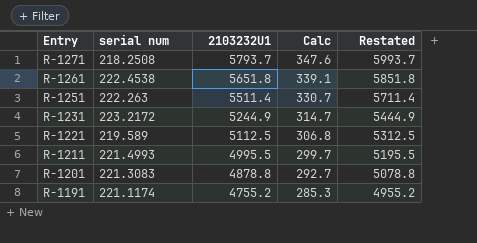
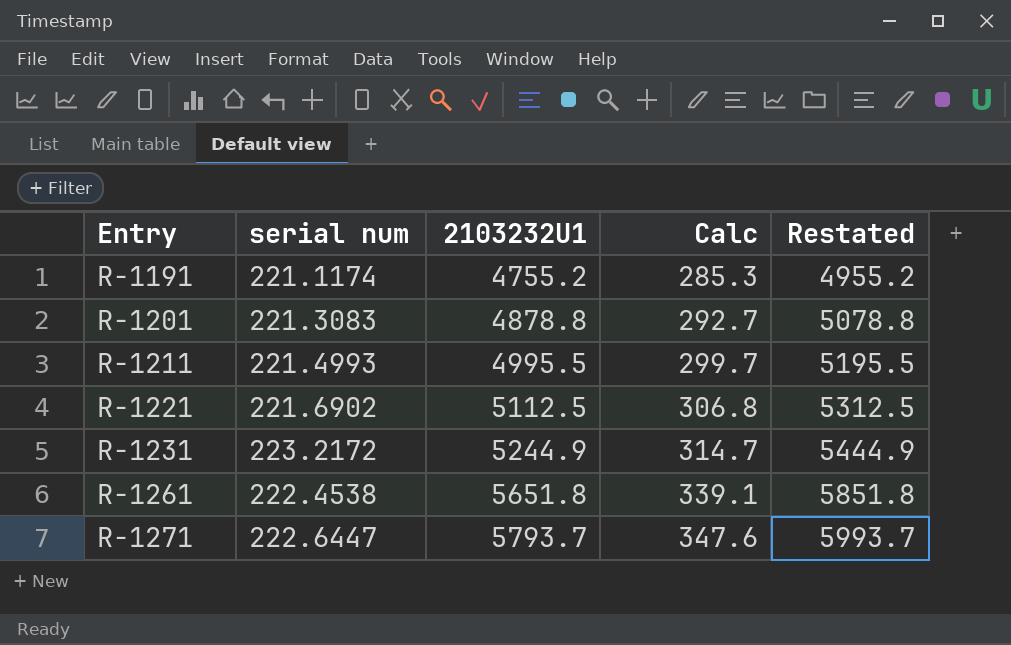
row order: Entry descending -> Entry ascending
row R-1251: 222.263 | 5511.4 | 330.7 | 5711.4 -> none
R-1221 | serial num: 219.589 -> 221.6902
R-1271 | serial num: 218.2508 -> 222.6447

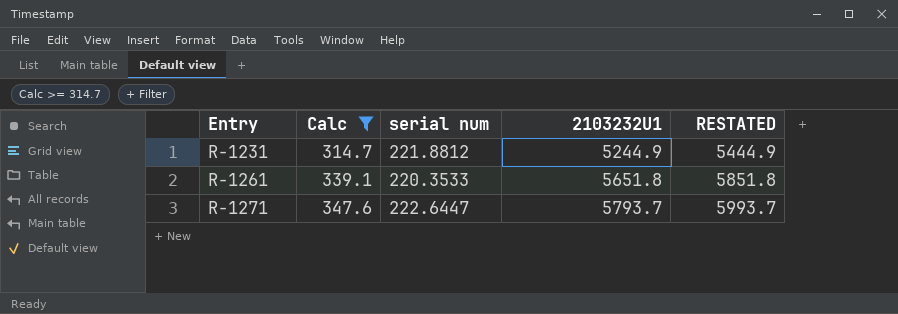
filter: none -> Calc >= 314.7
column Calc | position: 4 -> 2
column name: Restated -> RESTATED
R-1231 | serial num: 223.2172 -> 221.8812
R-1261 | serial num: 222.4538 -> 220.3533

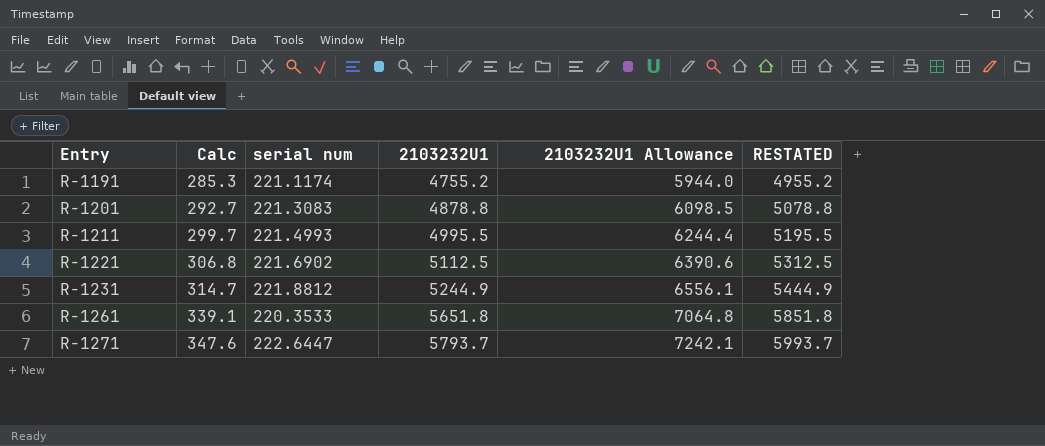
filter: Calc >= 314.7 -> none
column 2103232U1 Allowance | formula: none -> [2103232U1] * 1.25

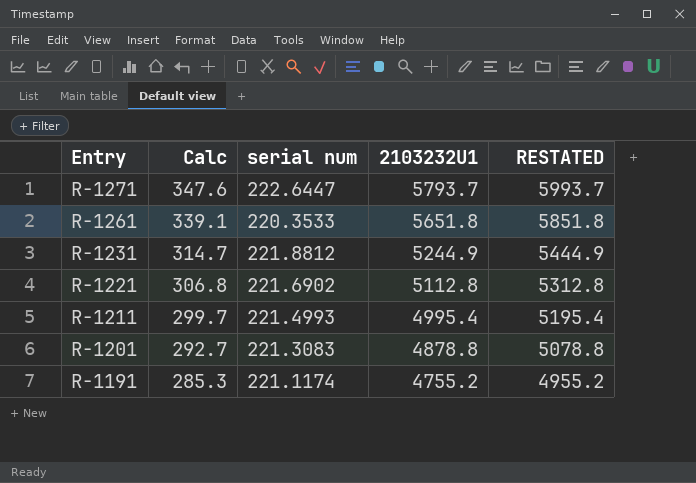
row order: Entry ascending -> Entry descending
column 2103232U1 Allowance | formula: [2103232U1] * 1.25 -> none
R-1221 | 2103232U1: 5112.5 -> 5112.8
R-1221 | RESTATED: 5312.5 -> 5312.8
R-1211 | 2103232U1: 4995.5 -> 4995.4
R-1211 | RESTATED: 5195.5 -> 5195.4

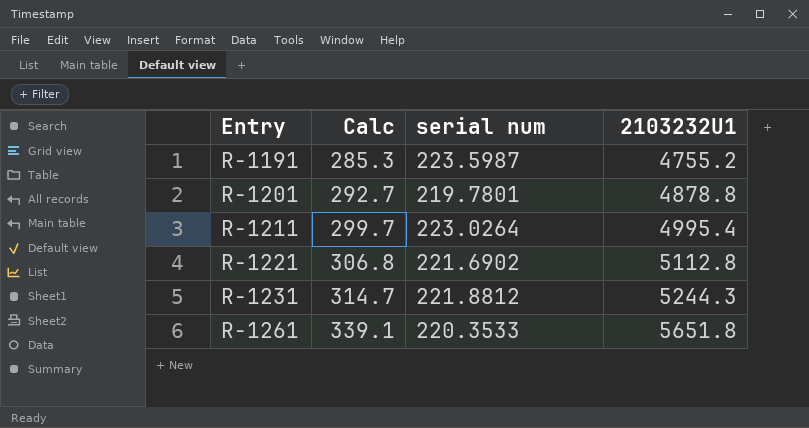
row order: Entry descending -> Entry ascending
column RESTATED | formula: [2103232U1] + 200 -> none
row R-1271: 347.6 | 222.6447 | 5793.7 | 5993.7 -> none
R-1191 | serial num: 221.1174 -> 223.5987
R-1201 | serial num: 221.3083 -> 219.7801
R-1211 | serial num: 221.4993 -> 223.0264
R-1231 | 2103232U1: 5244.9 -> 5244.3

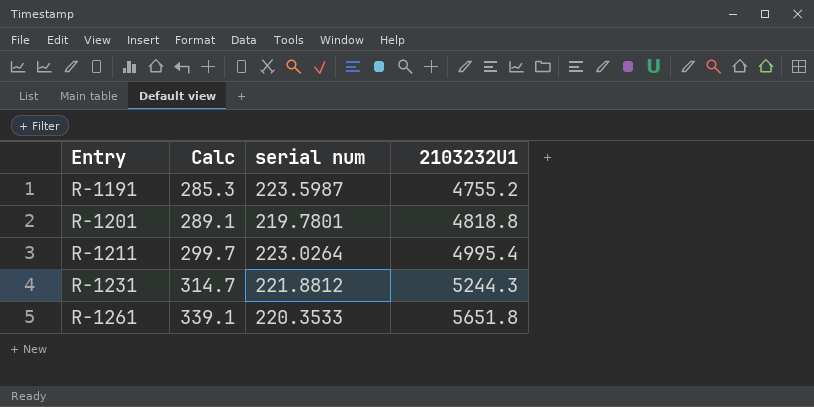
row R-1221: 306.8 | 221.6902 | 5112.8 -> none
R-1201 | Calc: 292.7 -> 289.1
R-1201 | 2103232U1: 4878.8 -> 4818.8

